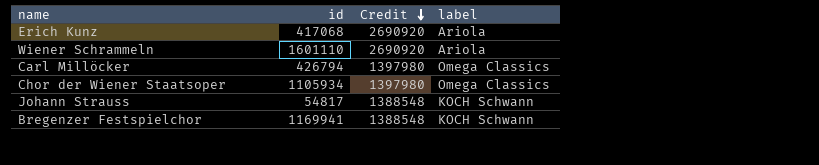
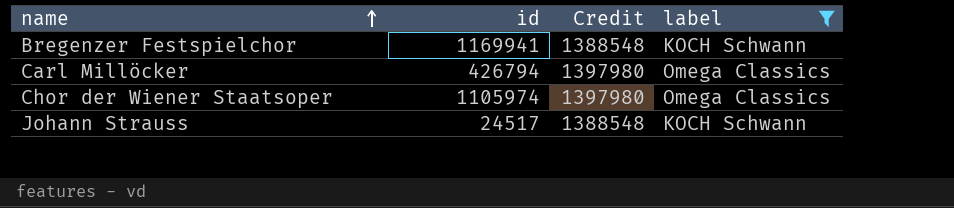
filter: none -> label != Ariola
row order: Credit descending -> name ascending
Chor der Wiener Staatsoper | id: 1105934 -> 1105974
Johann Strauss | id: 54817 -> 24517

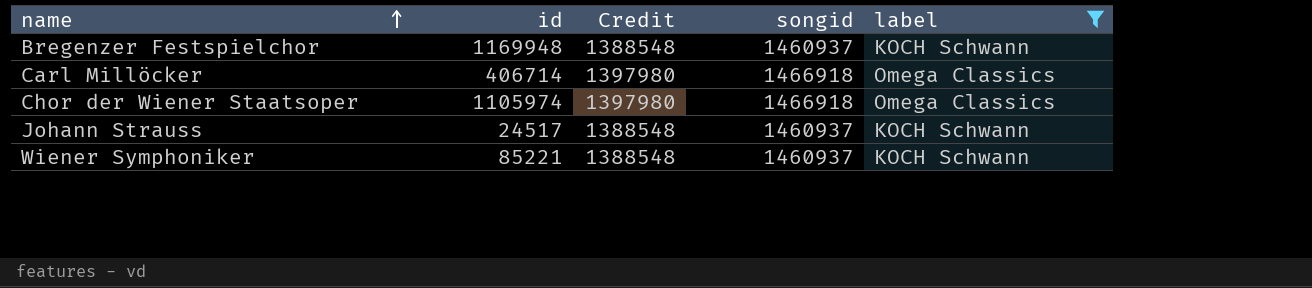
column songid | position: none -> 4
Bregenzer Festspielchor | id: 1169941 -> 1169948
Carl Millöcker | id: 426794 -> 406714
row Wiener Symphoniker: none -> 85221 | 1388548 | 1460937 | KOCH Schwann

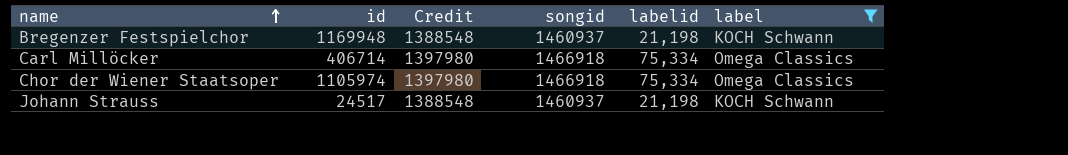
column labelid | position: none -> 5
row Wiener Symphoniker: 85221 | 1388548 | 1460937 | KOCH Schwann -> none

